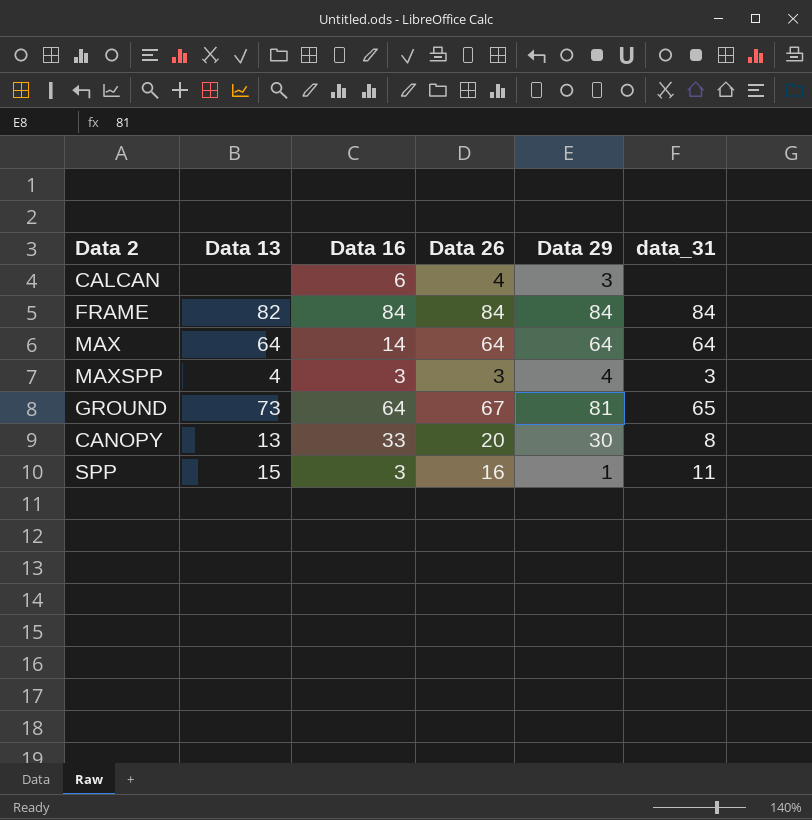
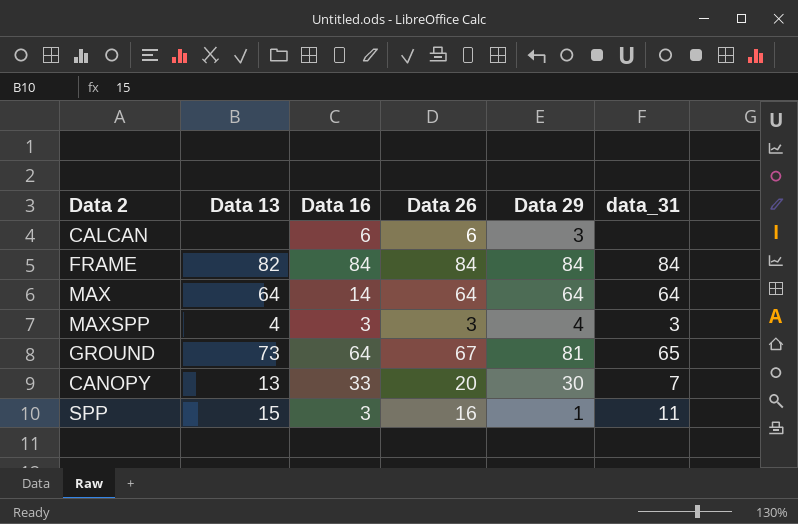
CALCAN | Data 26: 4 -> 6
CANOPY | data_31: 8 -> 7

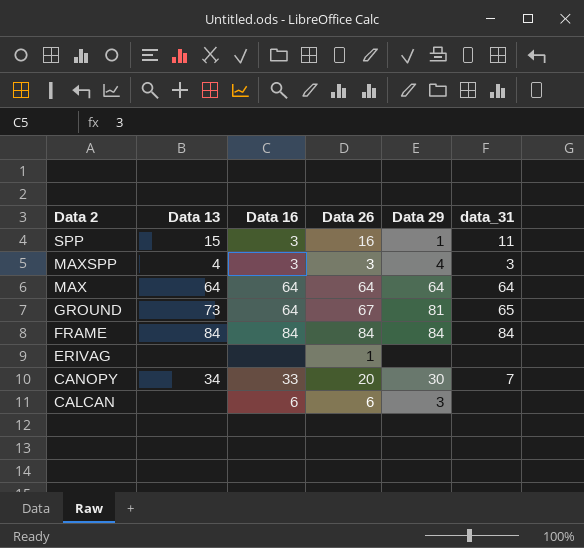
row order: none -> Data 2 descending
MAX | Data 16: 14 -> 64
FRAME | Data 13: 82 -> 84
row ERIVAG: none -> none | none | 1 | none | none
CANOPY | Data 13: 13 -> 34

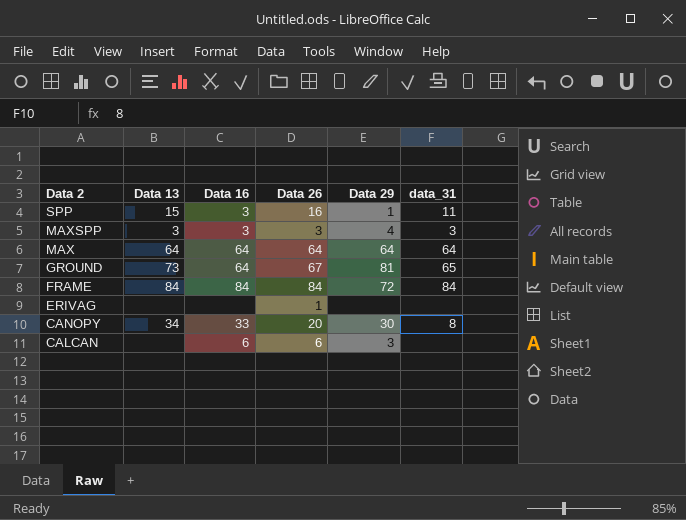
MAXSPP | Data 13: 4 -> 3
FRAME | Data 29: 84 -> 72
CANOPY | data_31: 7 -> 8

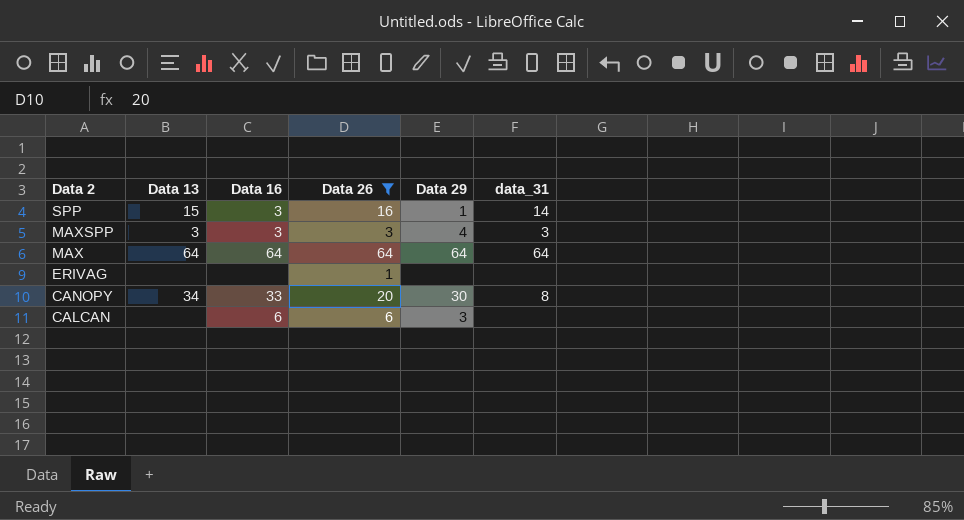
filter: none -> Data 26 <= 64
SPP | data_31: 11 -> 14

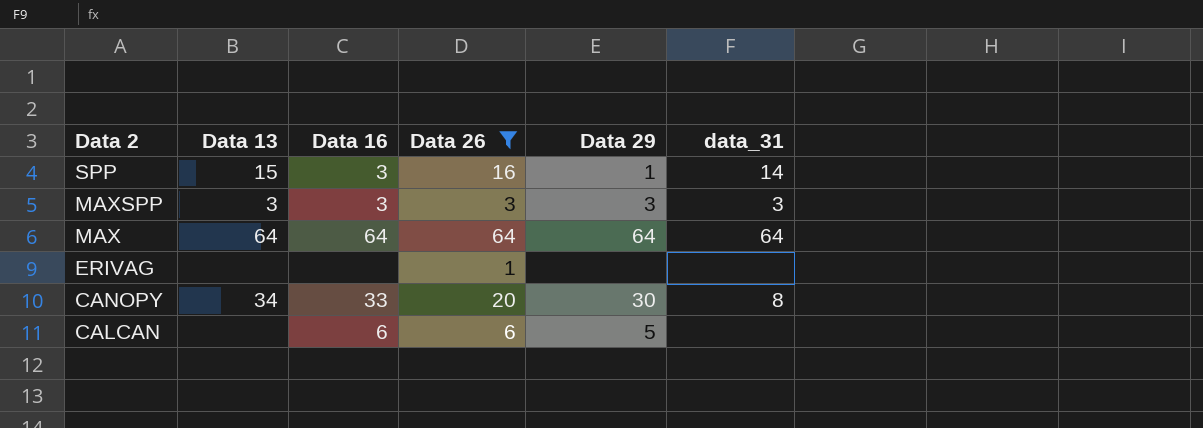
MAXSPP | Data 29: 4 -> 3
CALCAN | Data 29: 3 -> 5

